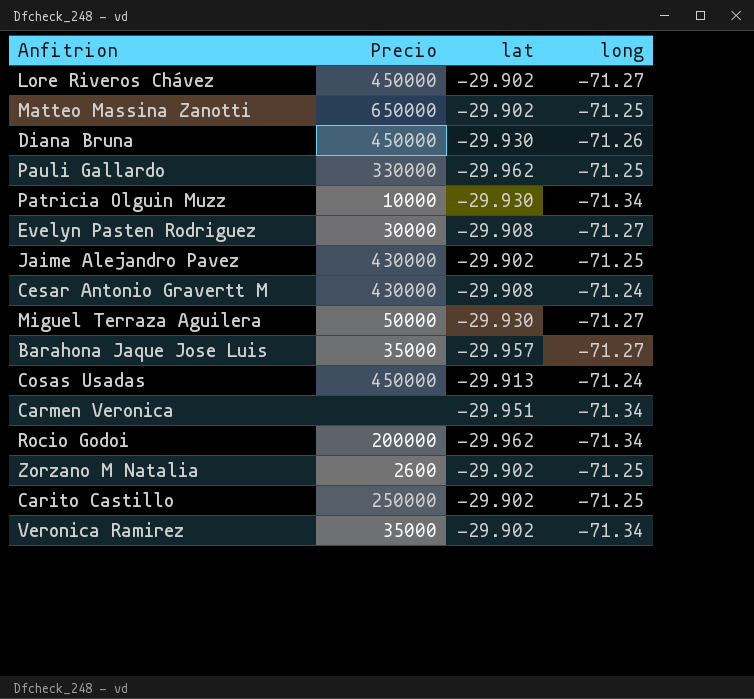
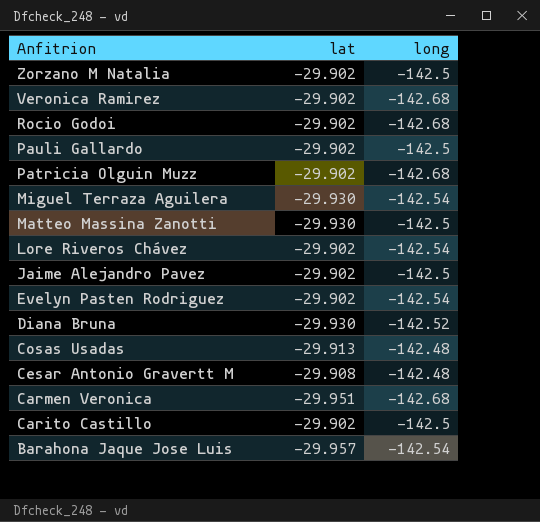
row order: none -> Anfitrion descending
column Precio | position: 2 -> none
Zorzano M Natalia | long: -71.25 -> -142.5
Veronica Ramirez | long: -71.34 -> -142.68
Rocio Godoi | lat: -29.962 -> -29.902
Rocio Godoi | long: -71.34 -> -142.68
Pauli Gallardo | lat: -29.962 -> -29.902
Pauli Gallardo | long: -71.25 -> -142.5
Patricia Olguin Muzz | lat: -29.930 -> -29.902
Patricia Olguin Muzz | long: -71.34 -> -142.68
Miguel Terraza Aguilera | long: -71.27 -> -142.54
Matteo Massina Zanotti | lat: -29.902 -> -29.930
Matteo Massina Zanotti | long: -71.25 -> -142.5
Lore Riveros Chávez | long: -71.27 -> -142.54
Jaime Alejandro Pavez | long: -71.25 -> -142.5
Evelyn Pasten Rodriguez | lat: -29.908 -> -29.902
Evelyn Pasten Rodriguez | long: -71.27 -> -142.54
Diana Bruna | long: -71.26 -> -142.52
Cosas Usadas | long: -71.24 -> -142.48
Cesar Antonio Gravertt M | long: -71.24 -> -142.48
Carmen Veronica | long: -71.34 -> -142.68
Carito Castillo | long: -71.25 -> -142.5
Barahona Jaque Jose Luis | long: -71.27 -> -142.54

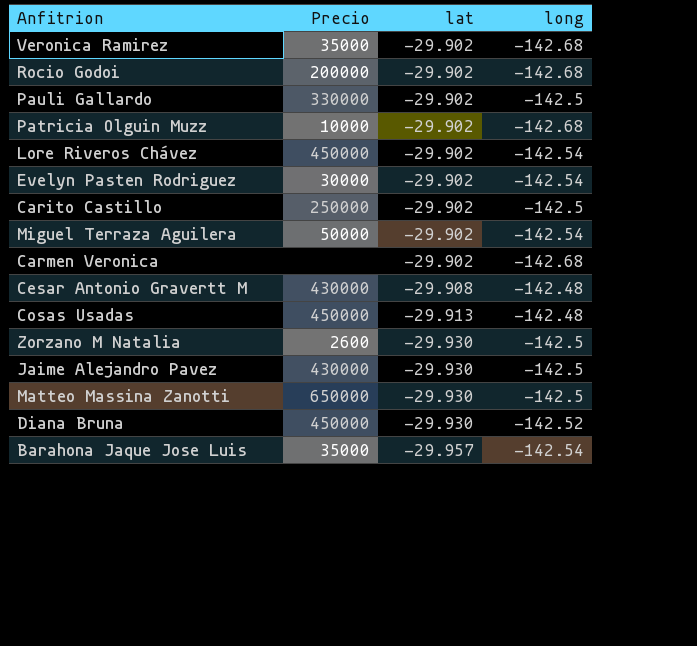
row order: Anfitrion descending -> lat descending
column Precio | position: none -> 2
Miguel Terraza Aguilera | lat: -29.930 -> -29.902
Carmen Veronica | lat: -29.951 -> -29.902
Zorzano M Natalia | lat: -29.902 -> -29.930
Jaime Alejandro Pavez | lat: -29.902 -> -29.930

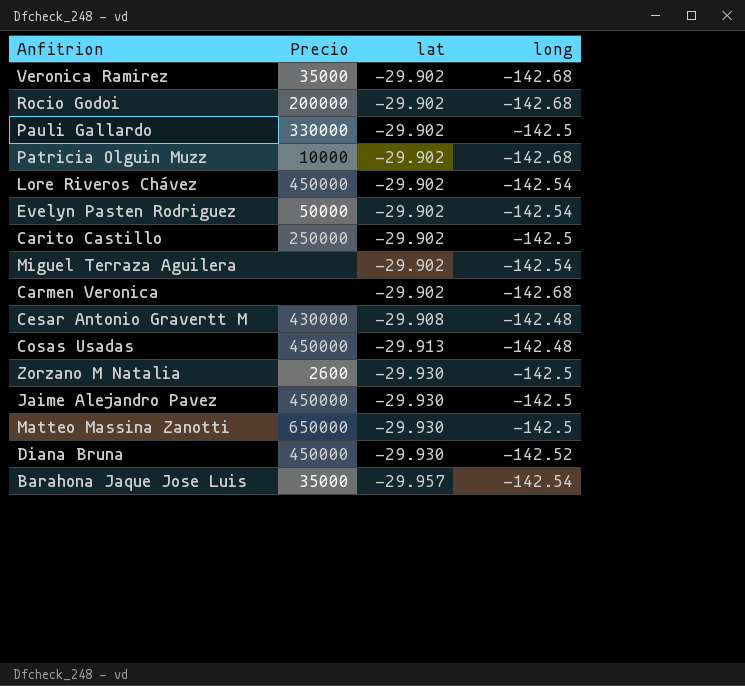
Evelyn Pasten Rodriguez | Precio: 30000 -> 50000
Miguel Terraza Aguilera | Precio: 50000 -> none
Jaime Alejandro Pavez | Precio: 430000 -> 450000

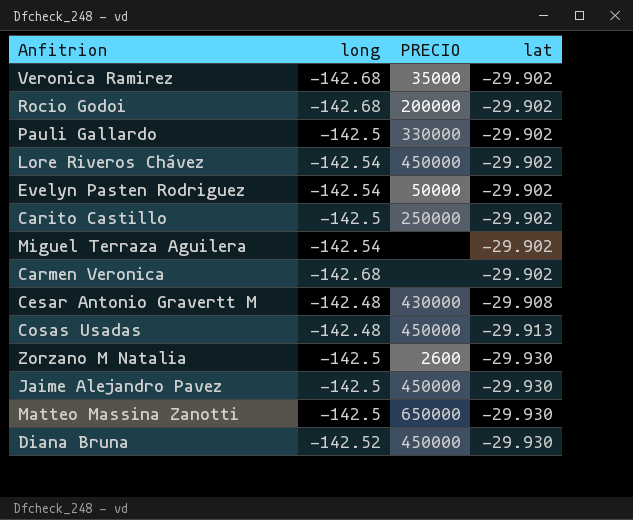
column long | position: 4 -> 2
column name: Precio -> PRECIO
row Patricia Olguin Muzz: 10000 | -29.902 | -142.68 -> none
row Barahona Jaque Jose Luis: 35000 | -29.957 | -142.54 -> none

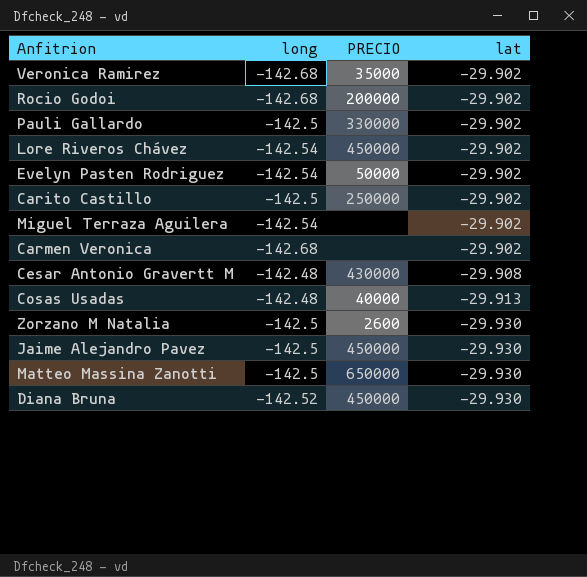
Cosas Usadas | PRECIO: 450000 -> 40000

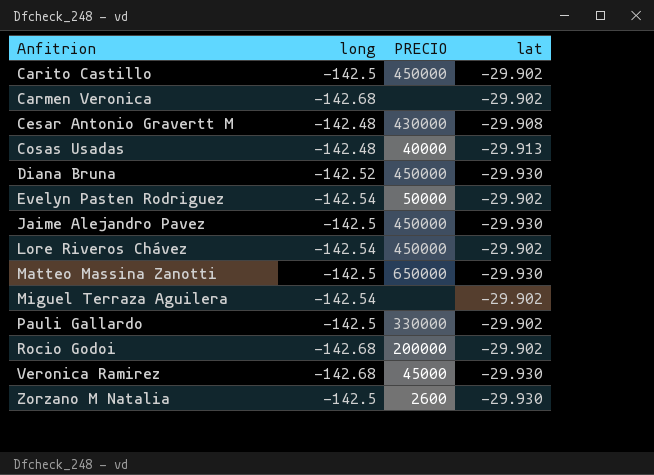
row order: lat descending -> Anfitrion ascending
Carito Castillo | PRECIO: 250000 -> 450000
Veronica Ramirez | PRECIO: 35000 -> 45000
Veronica Ramirez | lat: -29.902 -> -29.930

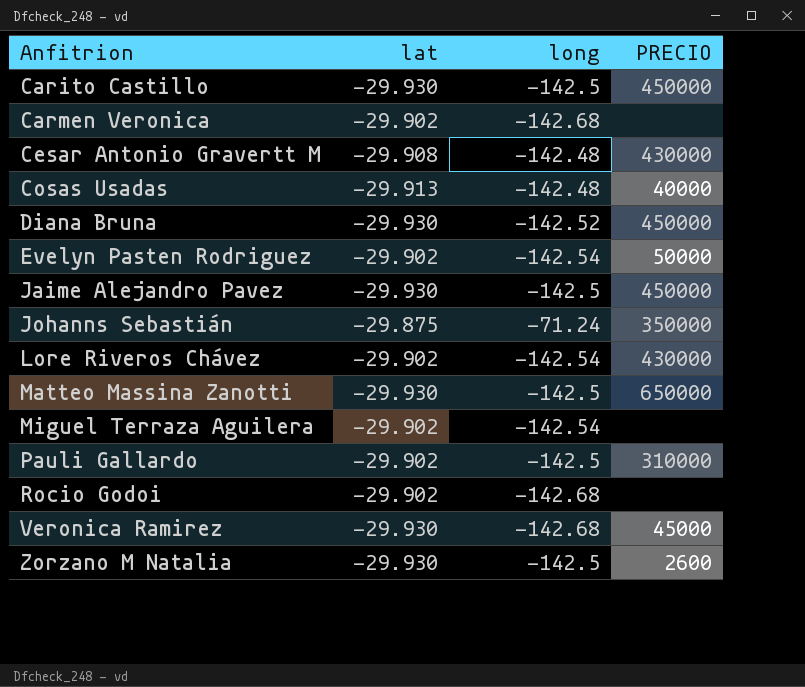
column lat | position: 4 -> 2
Carito Castillo | lat: -29.902 -> -29.930
row Johanns Sebastián: none -> -29.875 | -71.24 | 350000
Lore Riveros Chávez | PRECIO: 450000 -> 430000
Pauli Gallardo | PRECIO: 330000 -> 310000
Rocio Godoi | PRECIO: 200000 -> none

